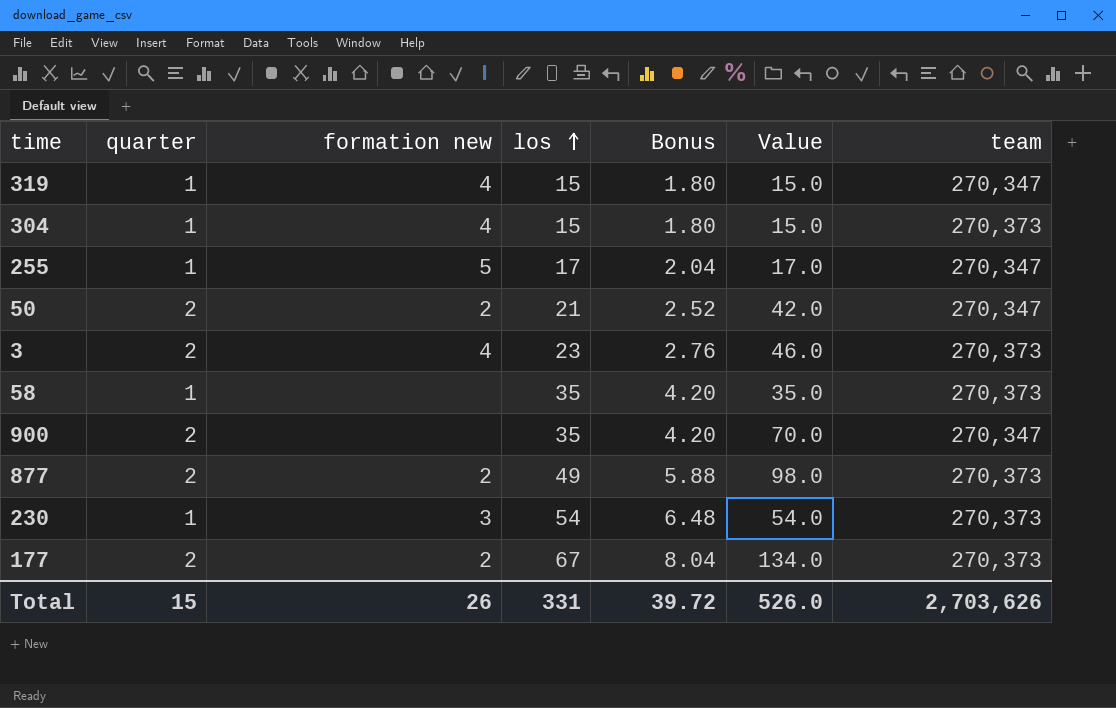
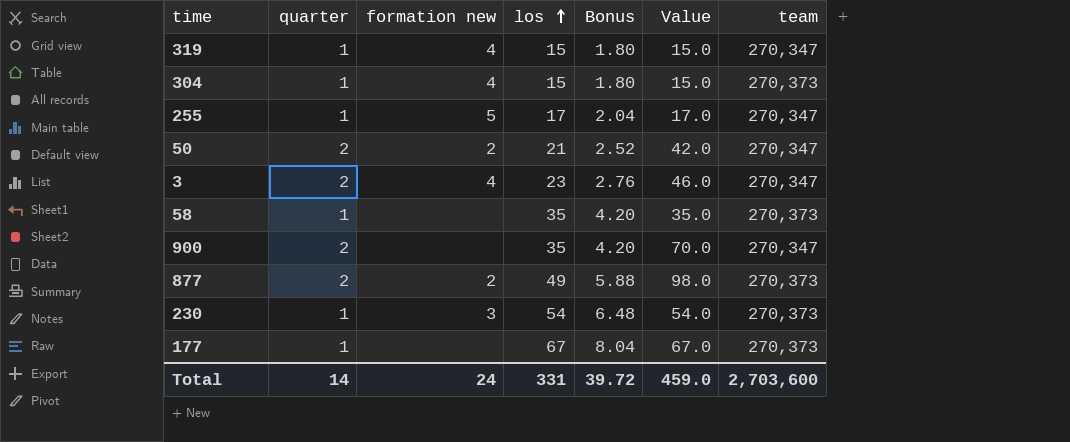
3 | team: 270,373 -> 270,347
177 | quarter: 2 -> 1
177 | formation new: 2 -> none
177 | Value: 134.0 -> 67.0
Total | quarter: 15 -> 14
Total | formation new: 26 -> 24
Total | Value: 526.0 -> 459.0
Total | team: 2,703,626 -> 2,703,600

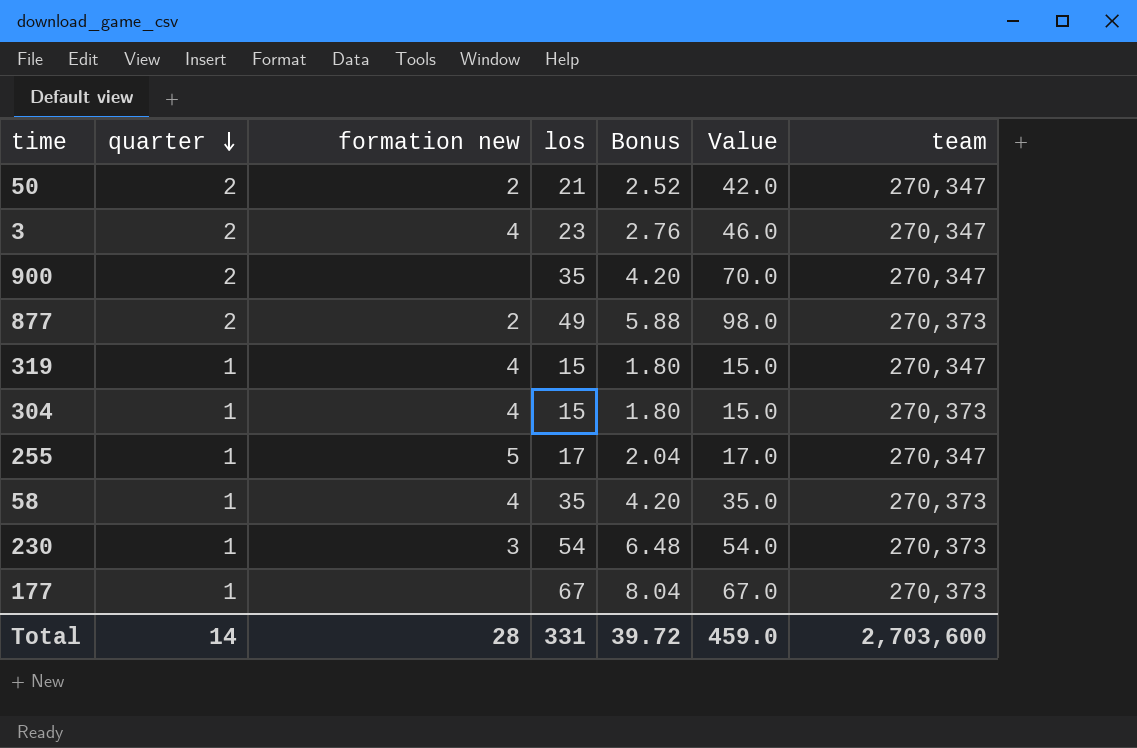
row order: los ascending -> quarter descending
58 | formation new: none -> 4
Total | formation new: 24 -> 28

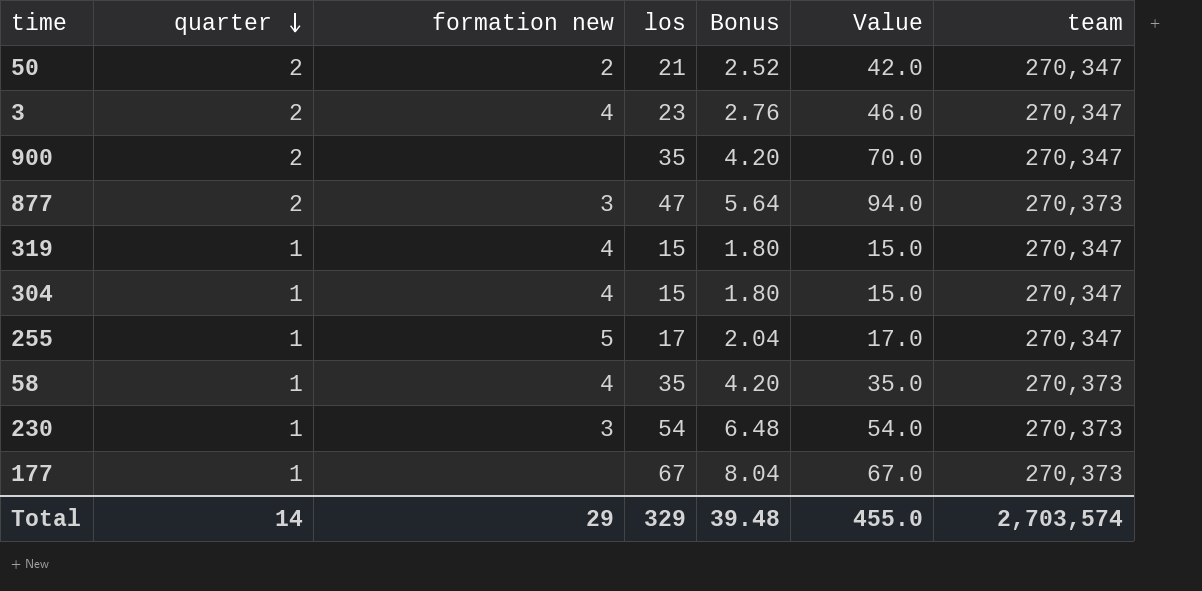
877 | formation new: 2 -> 3
877 | los: 49 -> 47
877 | Bonus: 5.88 -> 5.64
877 | Value: 98.0 -> 94.0
304 | team: 270,373 -> 270,347
Total | formation new: 28 -> 29
Total | los: 331 -> 329
Total | Bonus: 39.72 -> 39.48
Total | Value: 459.0 -> 455.0
Total | team: 2,703,600 -> 2,703,574

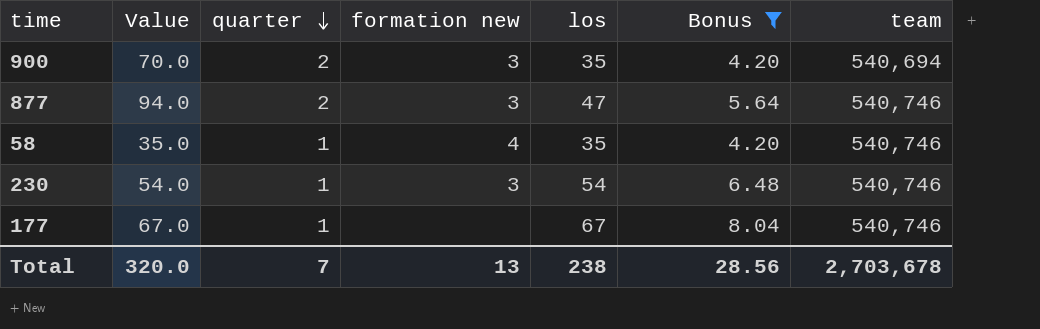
filter: none -> Bonus >= 4.20
column Value | position: 6 -> 2
900 | formation new: none -> 3
900 | team: 270,347 -> 540,694
877 | team: 270,373 -> 540,746
58 | team: 270,373 -> 540,746
230 | team: 270,373 -> 540,746
177 | team: 270,373 -> 540,746
Total | Value: 455.0 -> 320.0
Total | quarter: 14 -> 7
Total | formation new: 29 -> 13
Total | los: 329 -> 238
Total | Bonus: 39.48 -> 28.56
Total | team: 2,703,574 -> 2,703,678

